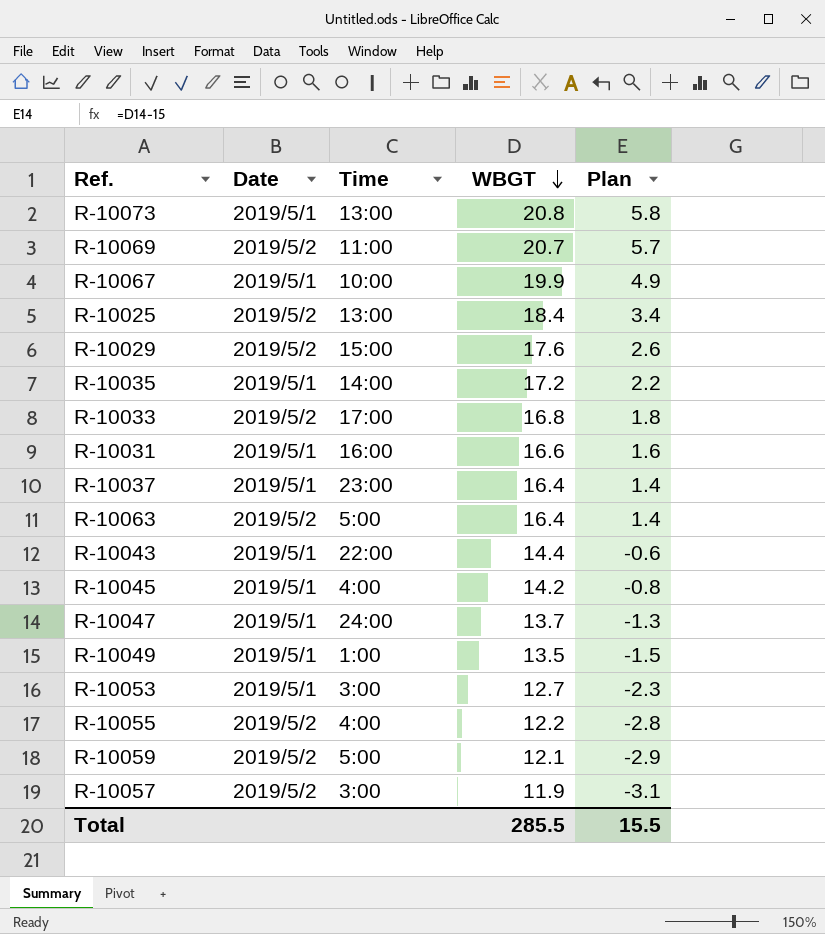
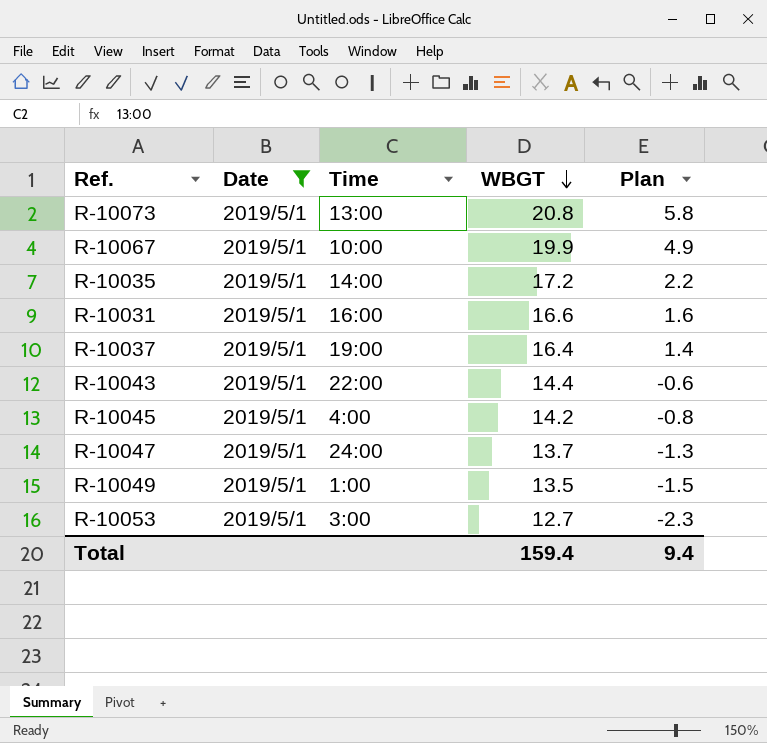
filter: none -> Date = 2019/5/1
R-10037 | Time: 23:00 -> 19:00
Total | WBGT: 285.5 -> 159.4
Total | Plan: 15.5 -> 9.4

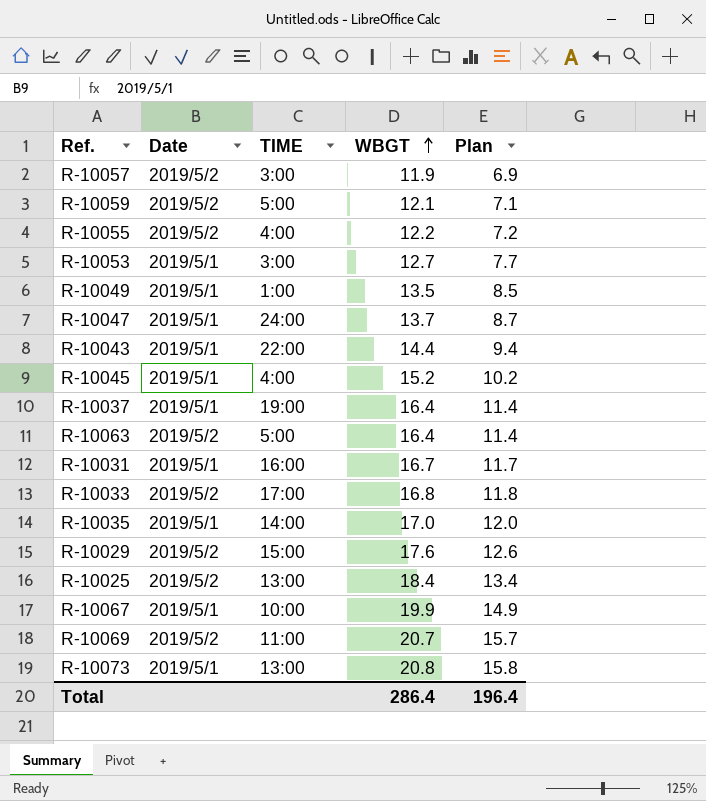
filter: Date = 2019/5/1 -> none
row order: WBGT descending -> WBGT ascending
column name: Time -> TIME
column Plan | formula: [WBGT] - 15 -> [WBGT] - 5
R-10045 | WBGT: 14.2 -> 15.2
R-10031 | WBGT: 16.6 -> 16.7
R-10035 | WBGT: 17.2 -> 17.0
Total | WBGT: 159.4 -> 286.4
Total | Plan: 9.4 -> 196.4

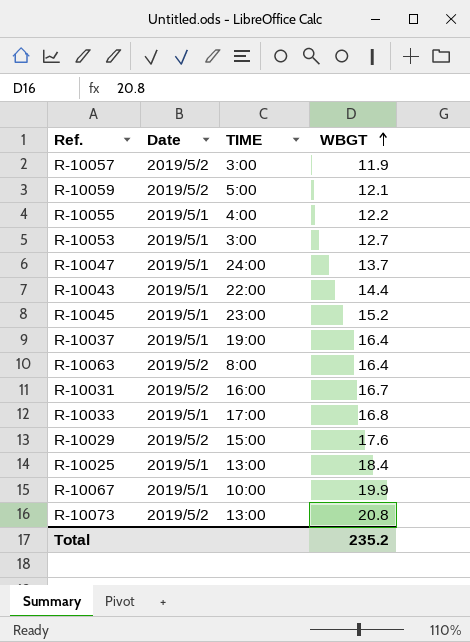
column Plan | formula: [WBGT] - 5 -> none
row R-10049: 2019/5/1 | 1:00 | 13.5 | 8.5 -> none
row R-10035: 2019/5/1 | 14:00 | 17.0 | 12.0 -> none
row R-10069: 2019/5/2 | 11:00 | 20.7 | 15.7 -> none
R-10055 | Date: 2019/5/2 -> 2019/5/1
R-10045 | TIME: 4:00 -> 23:00
R-10063 | TIME: 5:00 -> 8:00
R-10031 | Date: 2019/5/1 -> 2019/5/2
R-10033 | Date: 2019/5/2 -> 2019/5/1
R-10025 | Date: 2019/5/2 -> 2019/5/1
R-10073 | Date: 2019/5/1 -> 2019/5/2
Total | WBGT: 286.4 -> 235.2

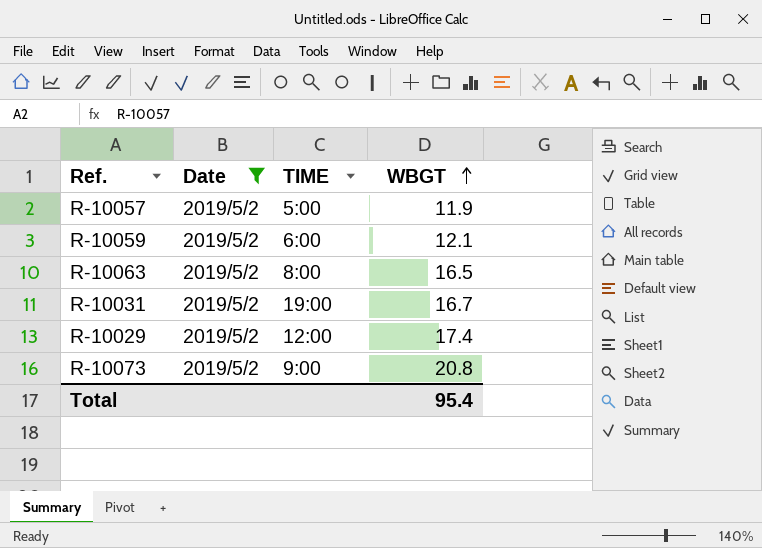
filter: none -> Date = 2019/5/2
R-10057 | TIME: 3:00 -> 5:00
R-10059 | TIME: 5:00 -> 6:00
R-10063 | WBGT: 16.4 -> 16.5
R-10031 | TIME: 16:00 -> 19:00
R-10029 | TIME: 15:00 -> 12:00
R-10029 | WBGT: 17.6 -> 17.4
R-10073 | TIME: 13:00 -> 9:00
Total | WBGT: 235.2 -> 95.4

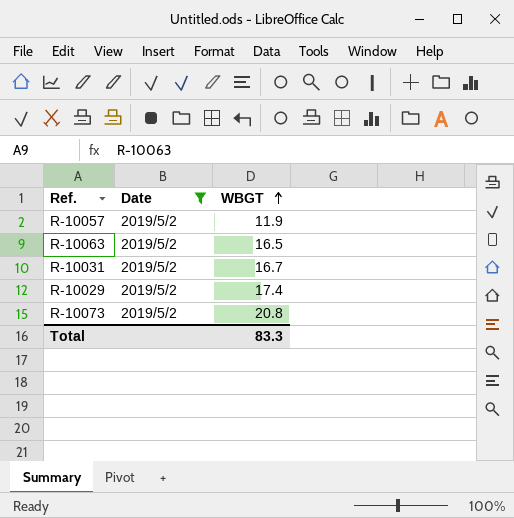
column TIME | position: 3 -> none
row R-10059: 2019/5/2 | 6:00 | 12.1 -> none
Total | WBGT: 95.4 -> 83.3

